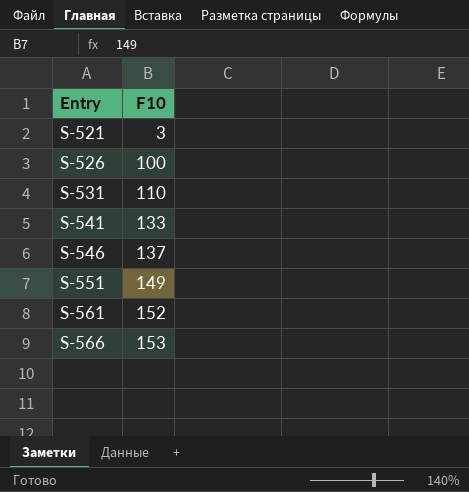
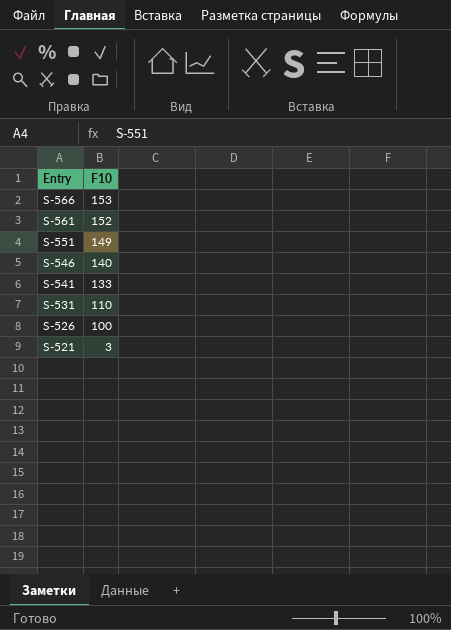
row order: Entry ascending -> Entry descending
S-546 | F10: 137 -> 140

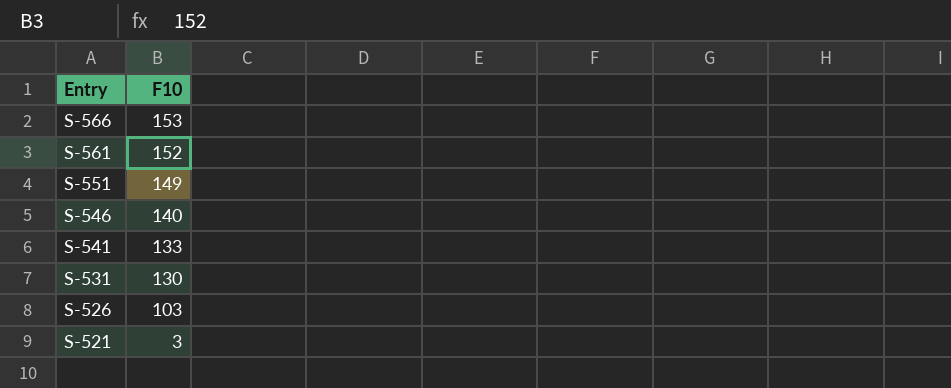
S-531 | F10: 110 -> 130
S-526 | F10: 100 -> 103

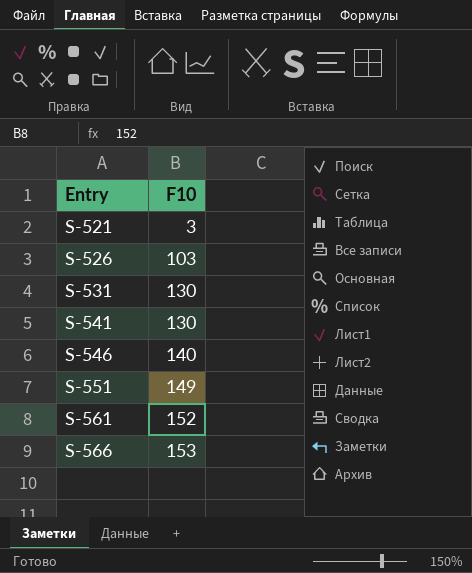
row order: Entry descending -> Entry ascending
S-541 | F10: 133 -> 130

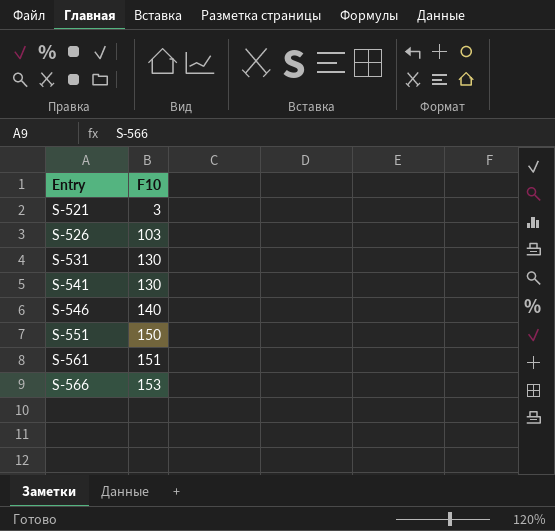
S-551 | F10: 149 -> 150
S-561 | F10: 152 -> 151

